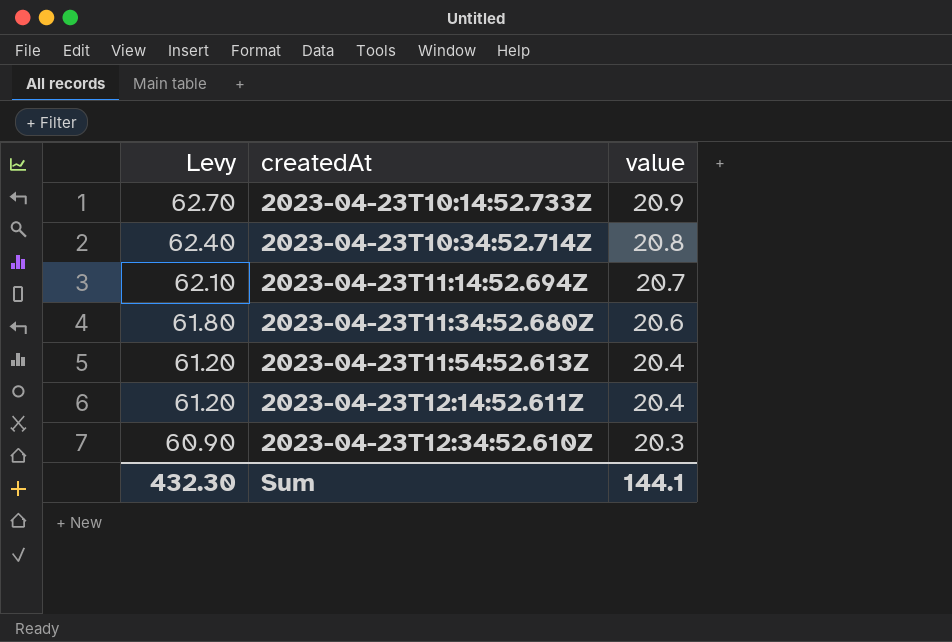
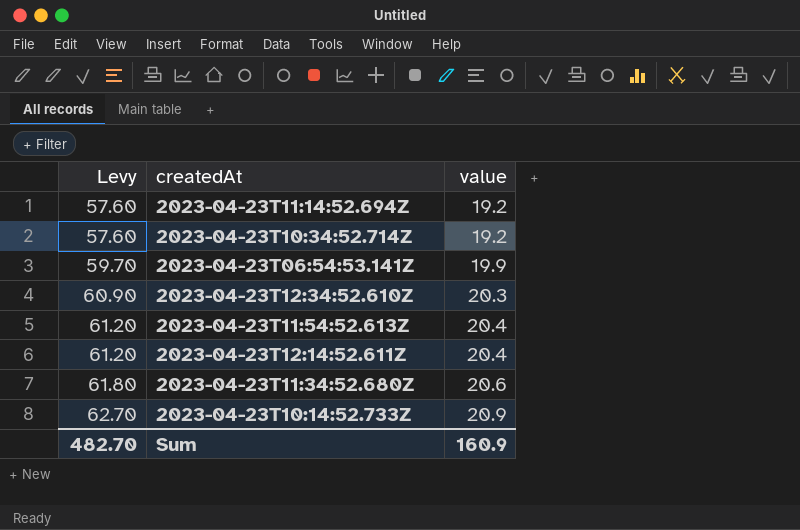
row order: Levy descending -> Levy ascending
2023-04-23T11:14:52.694Z | Levy: 62.10 -> 57.60
2023-04-23T11:14:52.694Z | value: 20.7 -> 19.2
2023-04-23T10:34:52.714Z | Levy: 62.40 -> 57.60
2023-04-23T10:34:52.714Z | value: 20.8 -> 19.2
row 2023-04-23T06:54:53.141Z: none -> 59.70 | 19.9
Sum | Levy: 432.30 -> 482.70
Sum | value: 144.1 -> 160.9

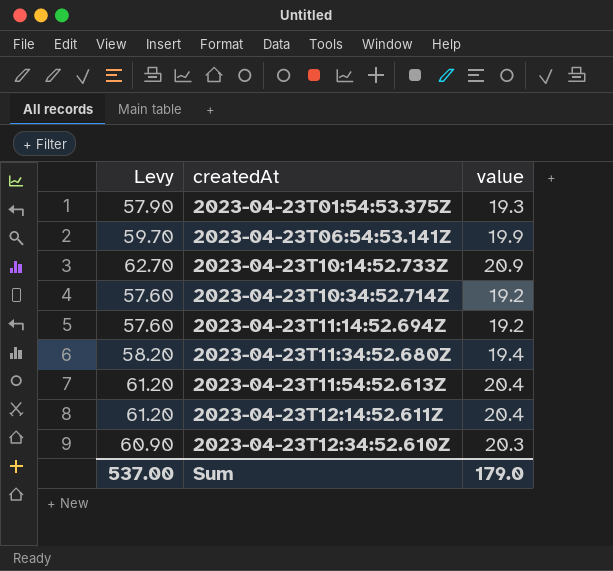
row order: Levy ascending -> createdAt ascending
row 2023-04-23T01:54:53.375Z: none -> 57.90 | 19.3
2023-04-23T11:34:52.680Z | Levy: 61.80 -> 58.20
2023-04-23T11:34:52.680Z | value: 20.6 -> 19.4
Sum | Levy: 482.70 -> 537.00
Sum | value: 160.9 -> 179.0

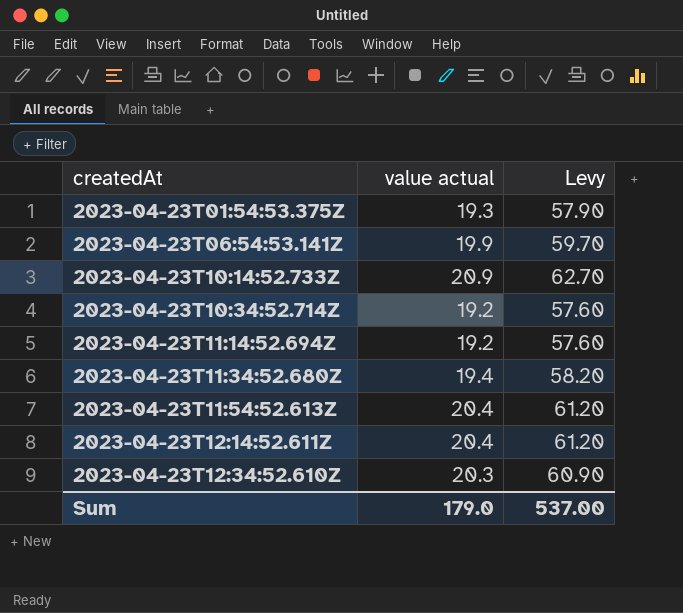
column name: value -> value actual
column Levy | position: 1 -> 3

